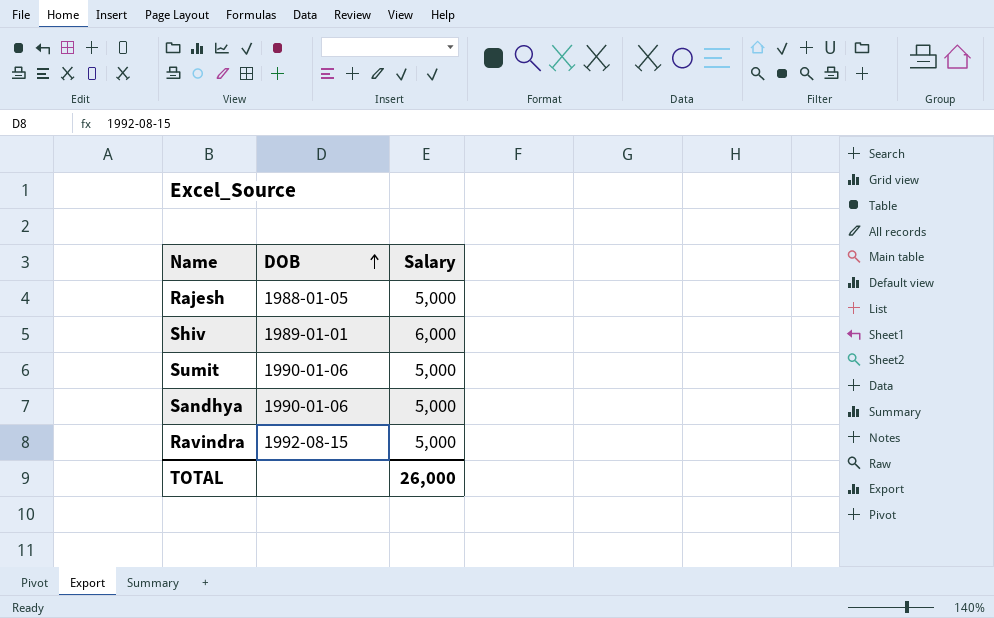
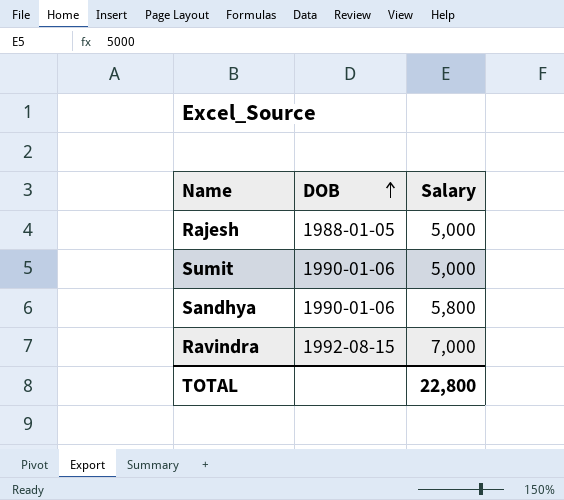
row Shiv: 1989-01-01 | 6,000 -> none
Sandhya | Salary: 5,000 -> 5,800
Ravindra | Salary: 5,000 -> 7,000
TOTAL | Salary: 26,000 -> 22,800

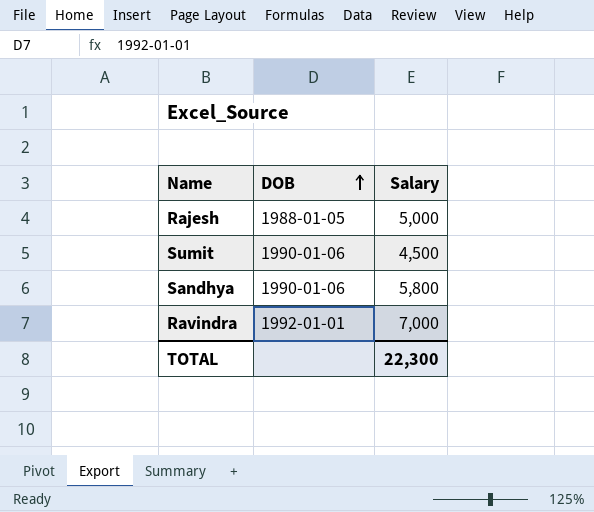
Sumit | Salary: 5,000 -> 4,500
Ravindra | DOB: 1992-08-15 -> 1992-01-01
TOTAL | Salary: 22,800 -> 22,300

